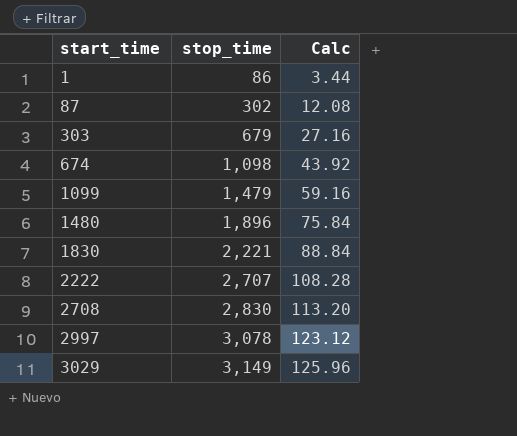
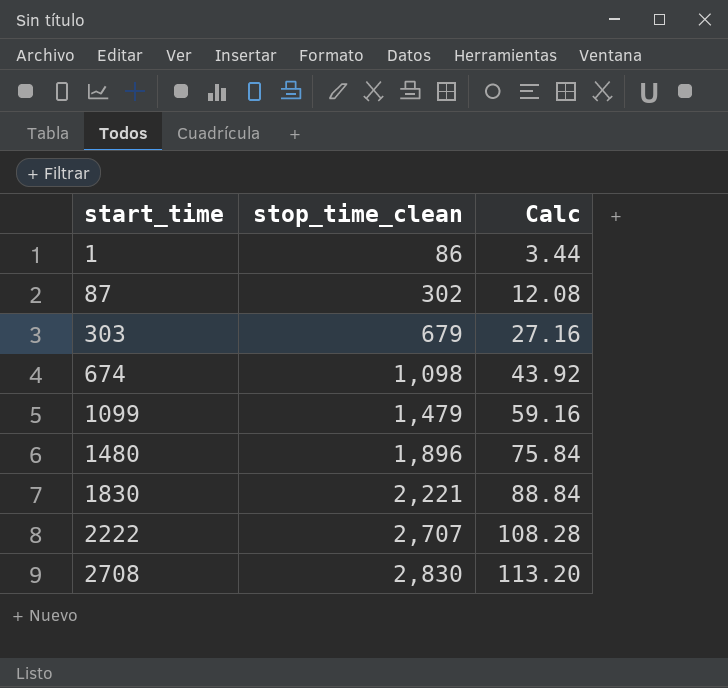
column name: stop_time -> stop_time_clean
row 2997: 3,078 | 123.12 -> none
row 3029: 3,149 | 125.96 -> none

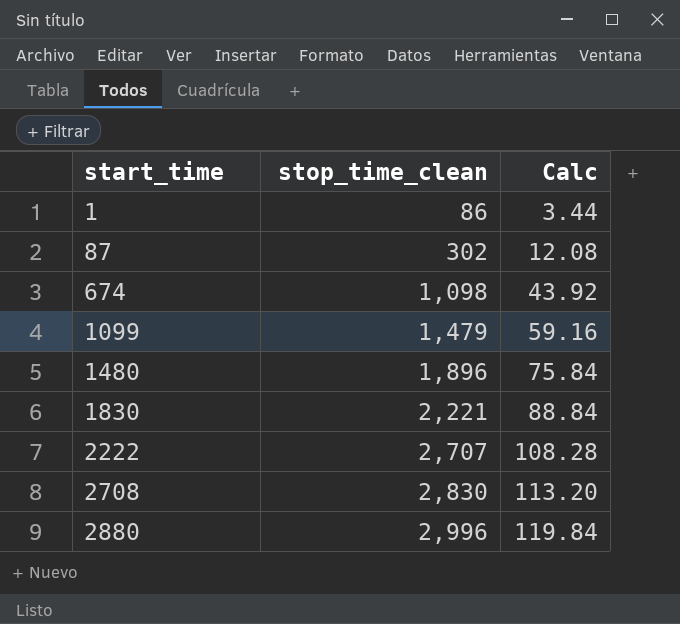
row 303: 679 | 27.16 -> none
row 2880: none -> 2,996 | 119.84

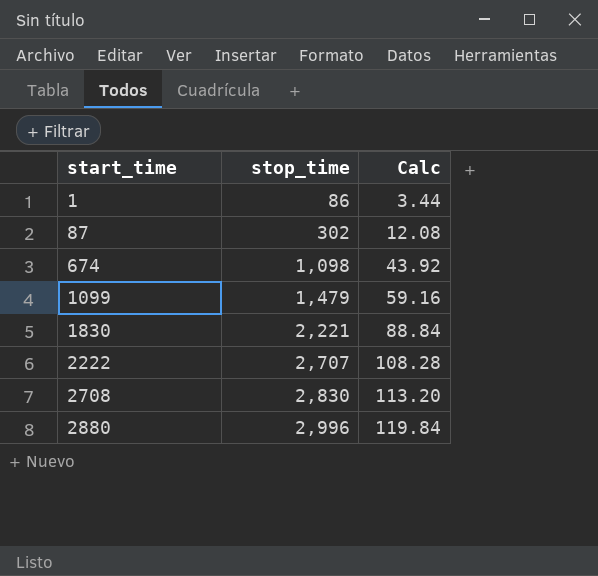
column name: stop_time_clean -> stop_time
row 1480: 1,896 | 75.84 -> none

